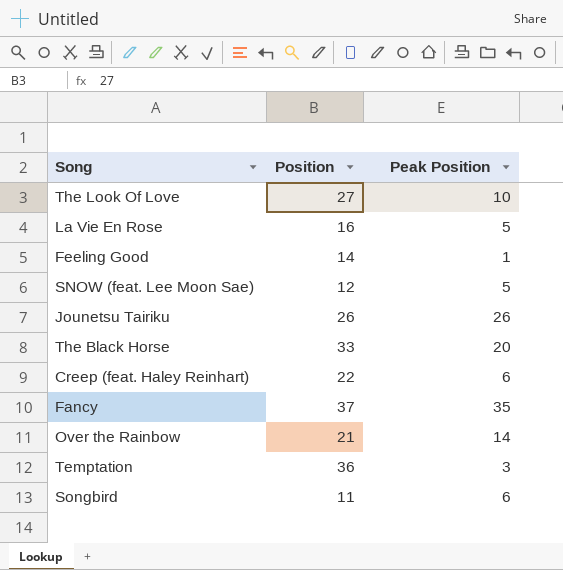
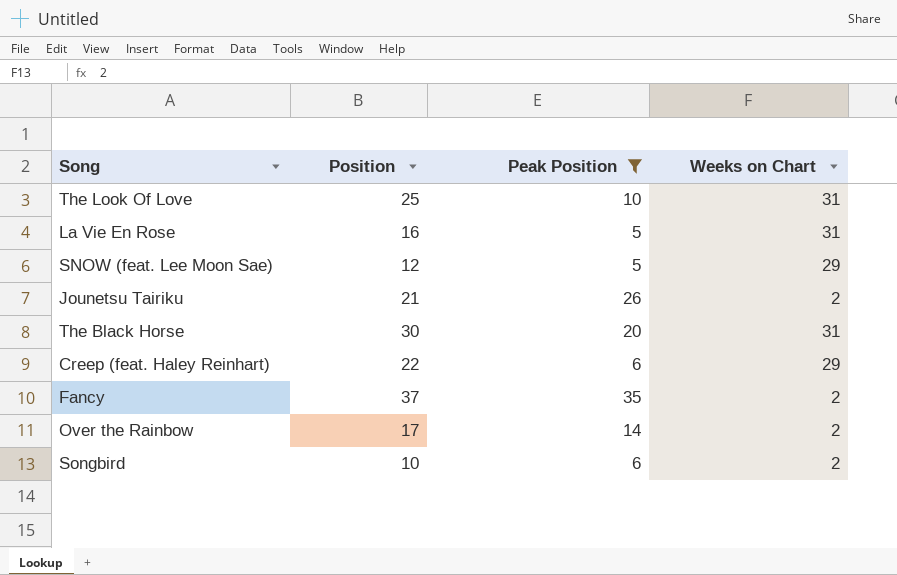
filter: none -> Peak Position >= 5
column Weeks on Chart | position: none -> 4
The Look Of Love | Position: 27 -> 25
Jounetsu Tairiku | Position: 26 -> 21
The Black Horse | Position: 33 -> 30
Over the Rainbow | Position: 21 -> 17
Songbird | Position: 11 -> 10

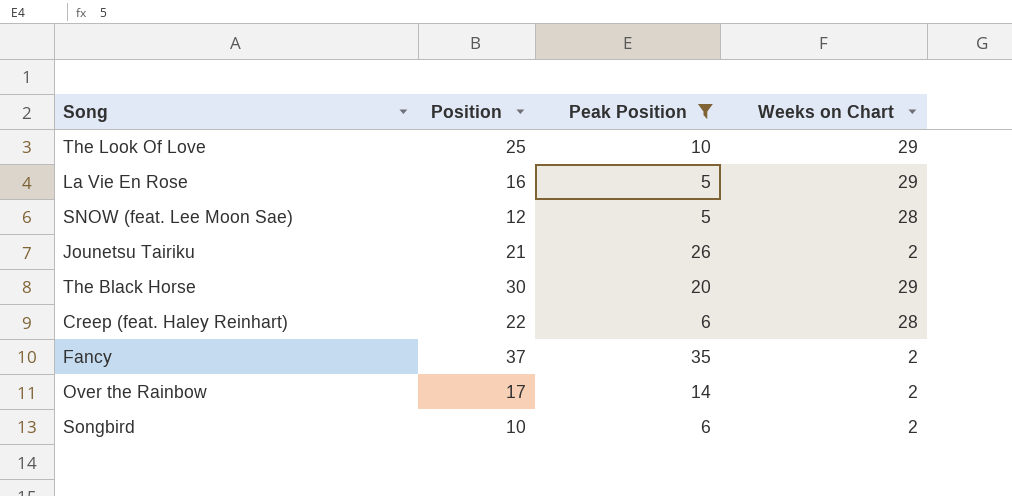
The Look Of Love | Weeks on Chart: 31 -> 29
La Vie En Rose | Weeks on Chart: 31 -> 29
SNOW (feat. Lee Moon Sae) | Weeks on Chart: 29 -> 28
The Black Horse | Weeks on Chart: 31 -> 29
Creep (feat. Haley Reinhart) | Weeks on Chart: 29 -> 28

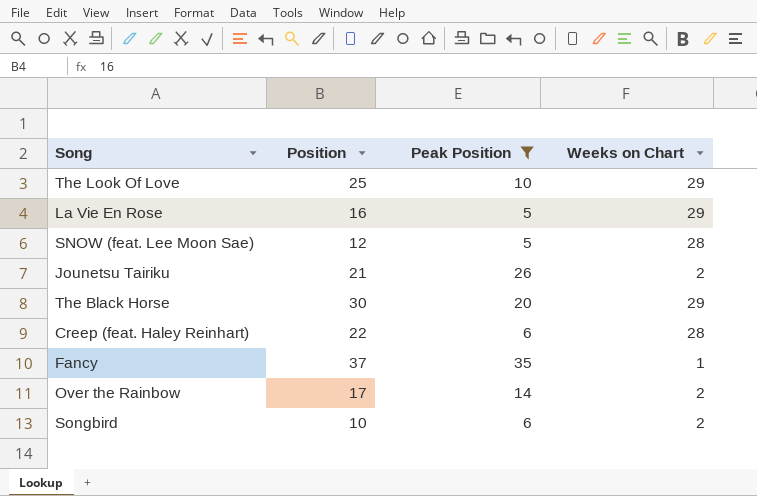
Fancy | Weeks on Chart: 2 -> 1

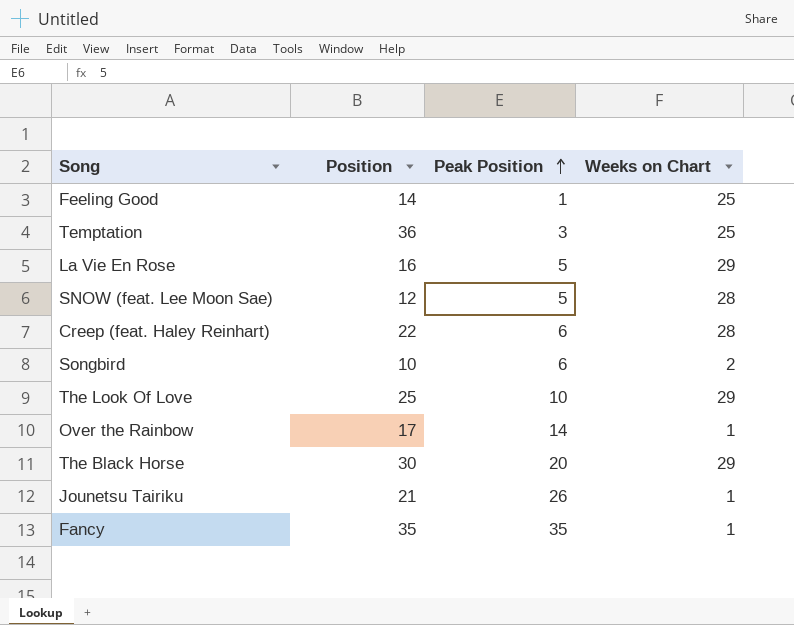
filter: Peak Position >= 5 -> none
row order: none -> Peak Position ascending
Over the Rainbow | Weeks on Chart: 2 -> 1
Jounetsu Tairiku | Weeks on Chart: 2 -> 1
Fancy | Position: 37 -> 35

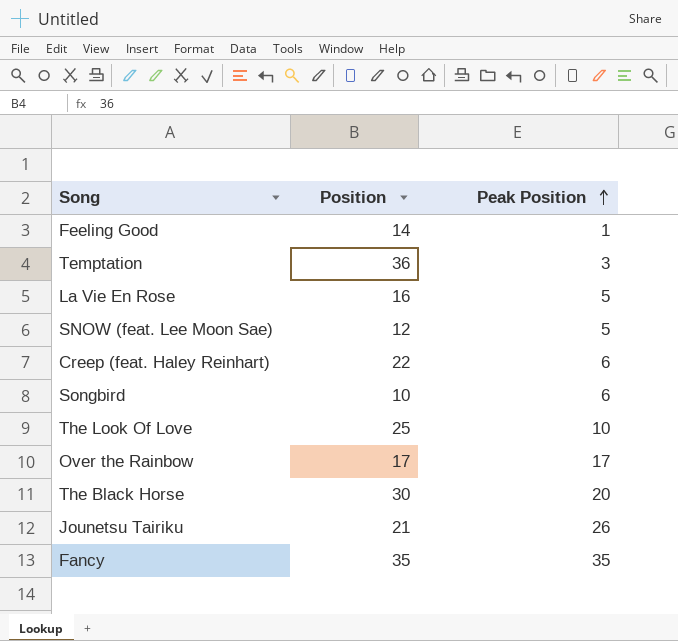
column Weeks on Chart | position: 4 -> none
Over the Rainbow | Peak Position: 14 -> 17

